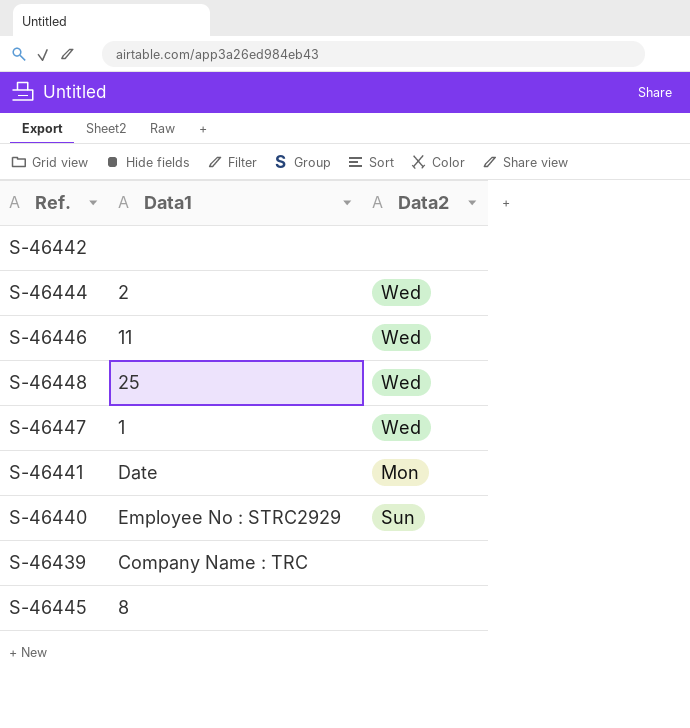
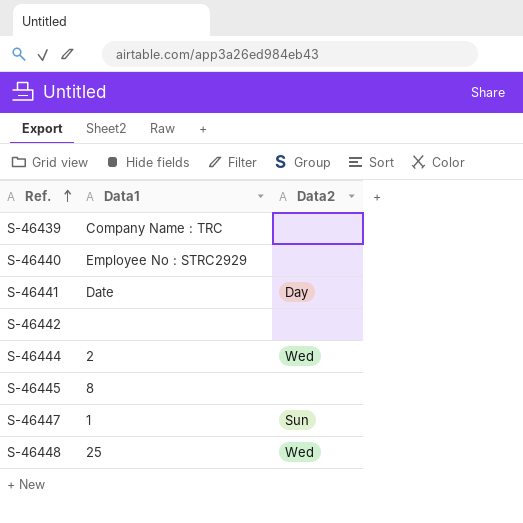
row order: none -> Ref. ascending
row S-46446: 11 | Wed -> none
S-46440 | Data2: Sun -> none
S-46441 | Data2: Mon -> Day
S-46447 | Data2: Wed -> Sun

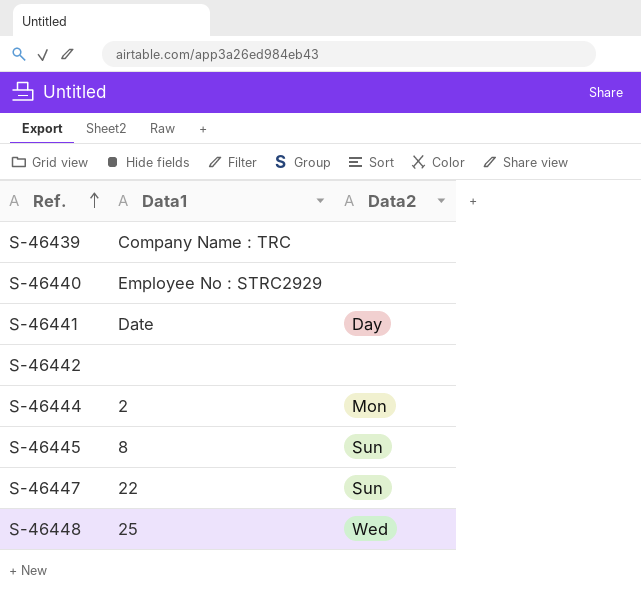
S-46444 | Data2: Wed -> Mon
S-46445 | Data2: none -> Sun
S-46447 | Data1: 1 -> 22

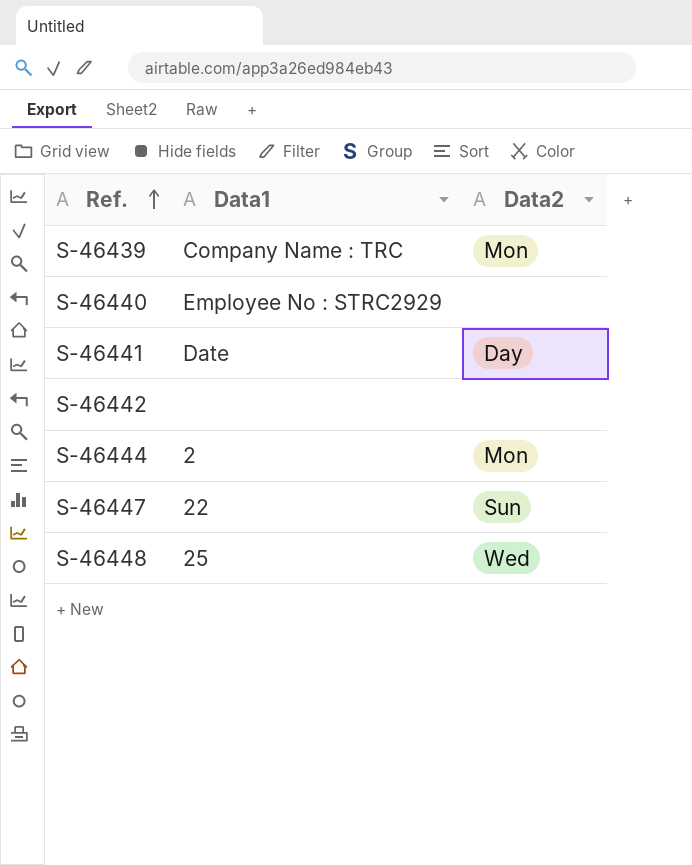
row S-46445: 8 | Sun -> none
S-46439 | Data2: none -> Mon

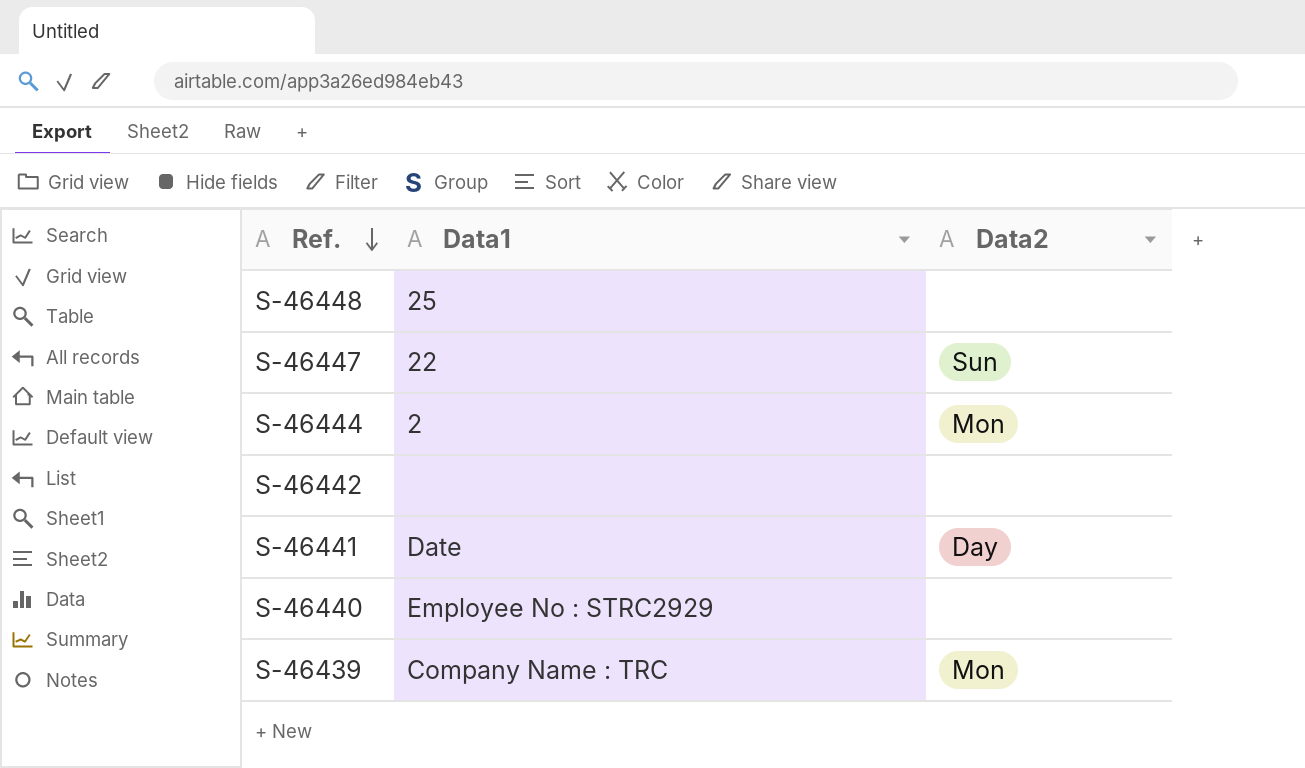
row order: Ref. ascending -> Ref. descending
S-46448 | Data2: Wed -> none

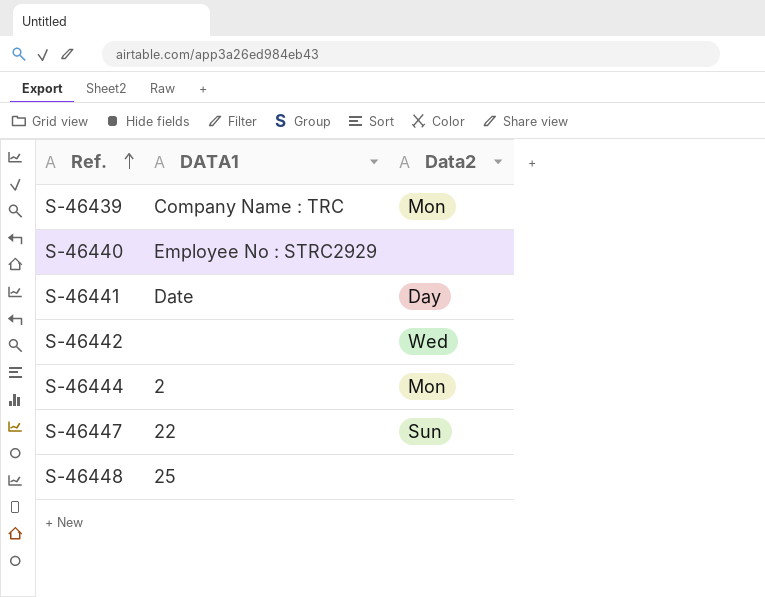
row order: Ref. descending -> Ref. ascending
column name: Data1 -> DATA1
S-46442 | Data2: none -> Wed

